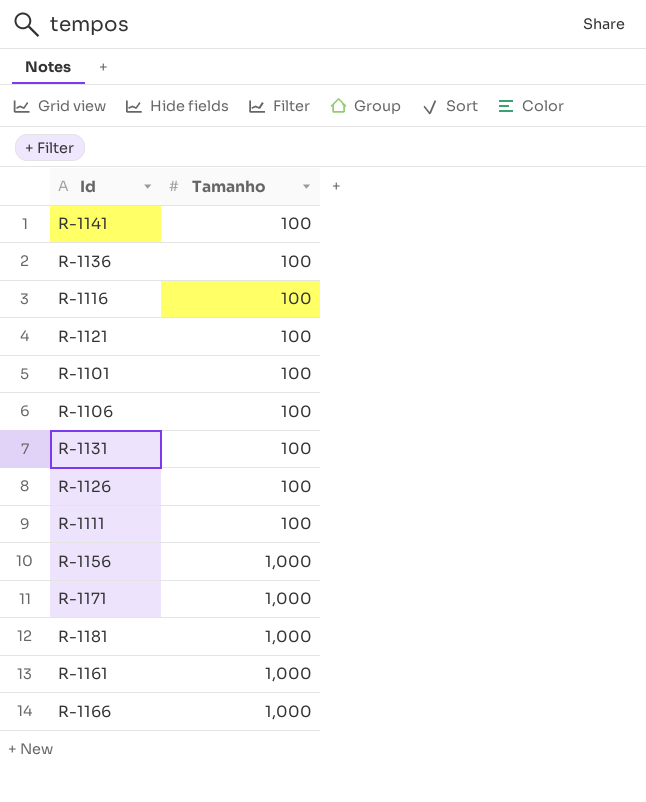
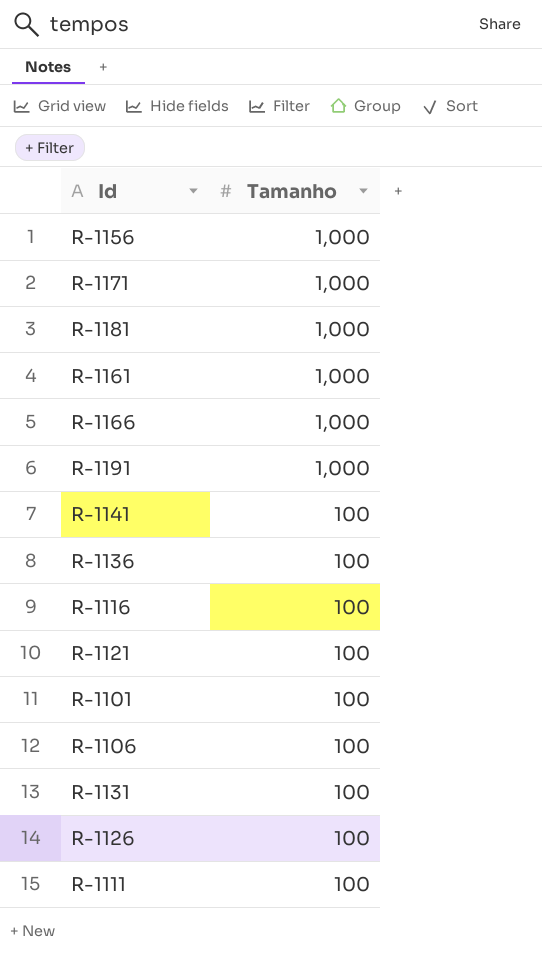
row order: Tamanho ascending -> Tamanho descending
row R-1191: none -> 1,000

